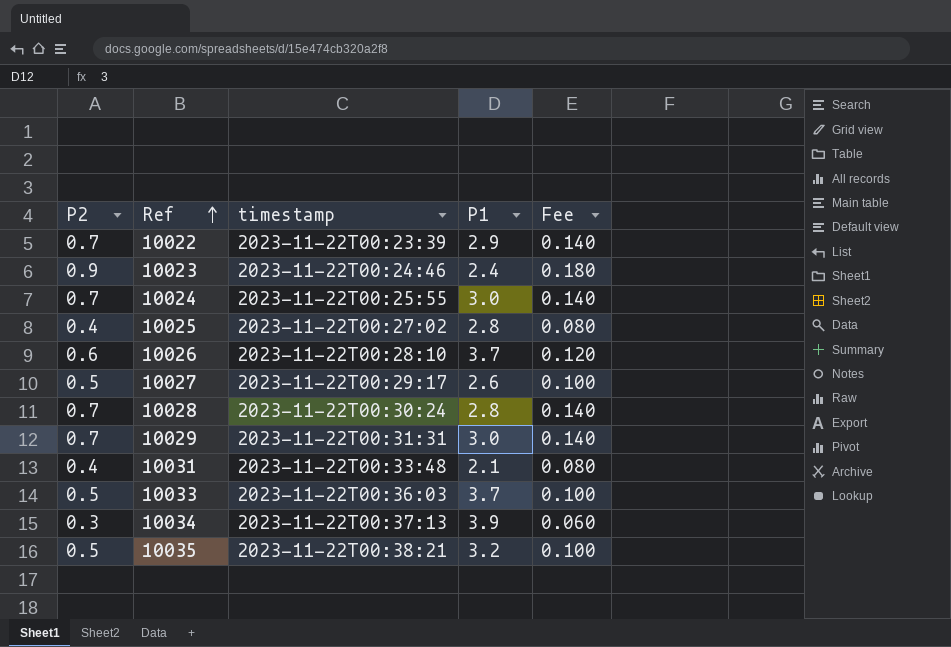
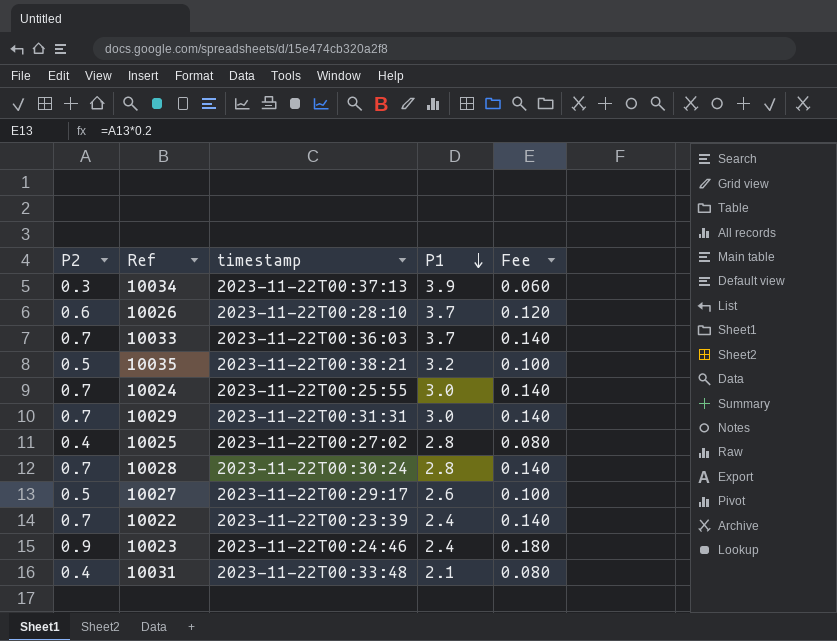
row order: Ref ascending -> P1 descending
10033 | P2: 0.5 -> 0.7
10033 | Fee: 0.100 -> 0.140
10022 | P1: 2.9 -> 2.4

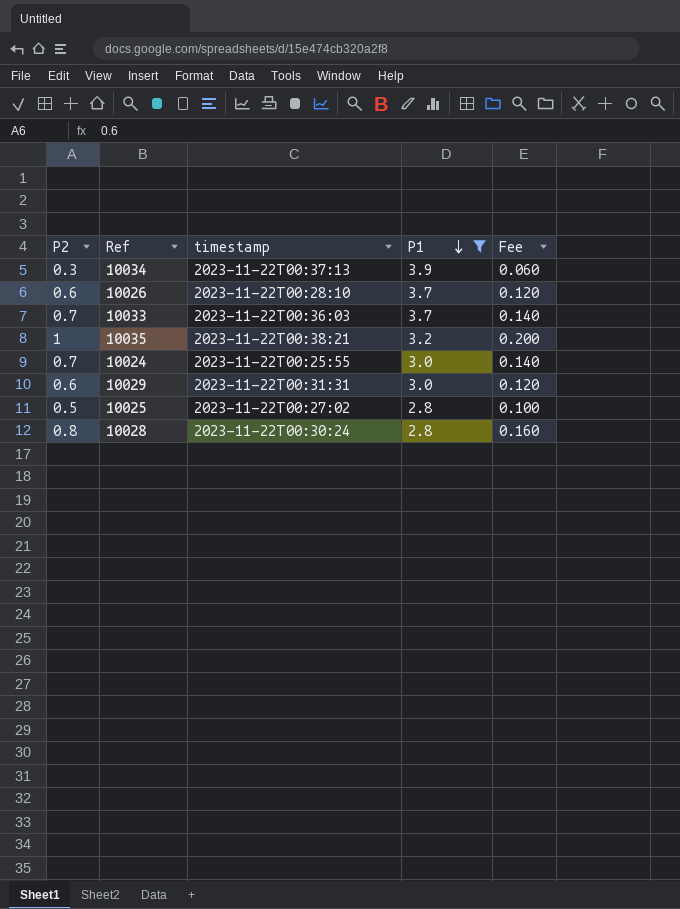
filter: none -> P1 >= 2.8
10035 | P2: 0.5 -> 1
10035 | Fee: 0.100 -> 0.200
10029 | P2: 0.7 -> 0.6
10029 | Fee: 0.140 -> 0.120
10025 | P2: 0.4 -> 0.5
10025 | Fee: 0.080 -> 0.100
10028 | P2: 0.7 -> 0.8
10028 | Fee: 0.140 -> 0.160

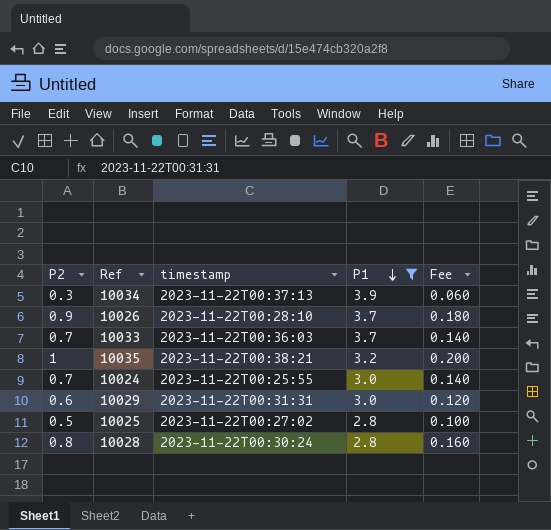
10026 | P2: 0.6 -> 0.9
10026 | Fee: 0.120 -> 0.180

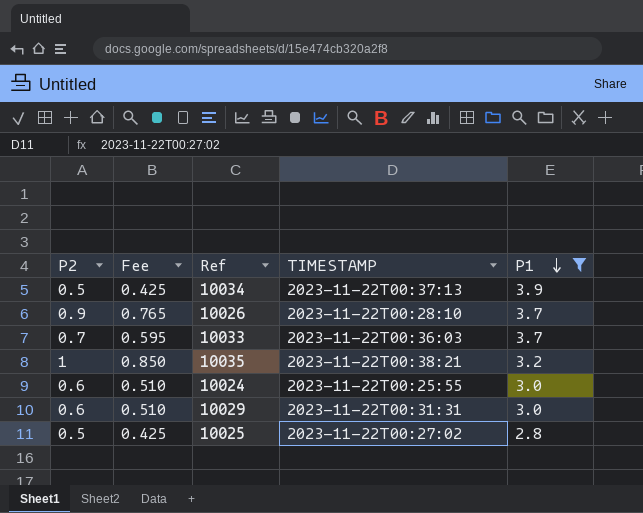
column Fee | formula: [P2] * 0.2 -> [P2] * 0.85
column Fee | position: 5 -> 2
column name: timestamp -> TIMESTAMP
row 10028: 0.8 | 2023-11-22T00:30:24 | 2.8 | 0.160 -> none
10034 | P2: 0.3 -> 0.5
10024 | P2: 0.7 -> 0.6

